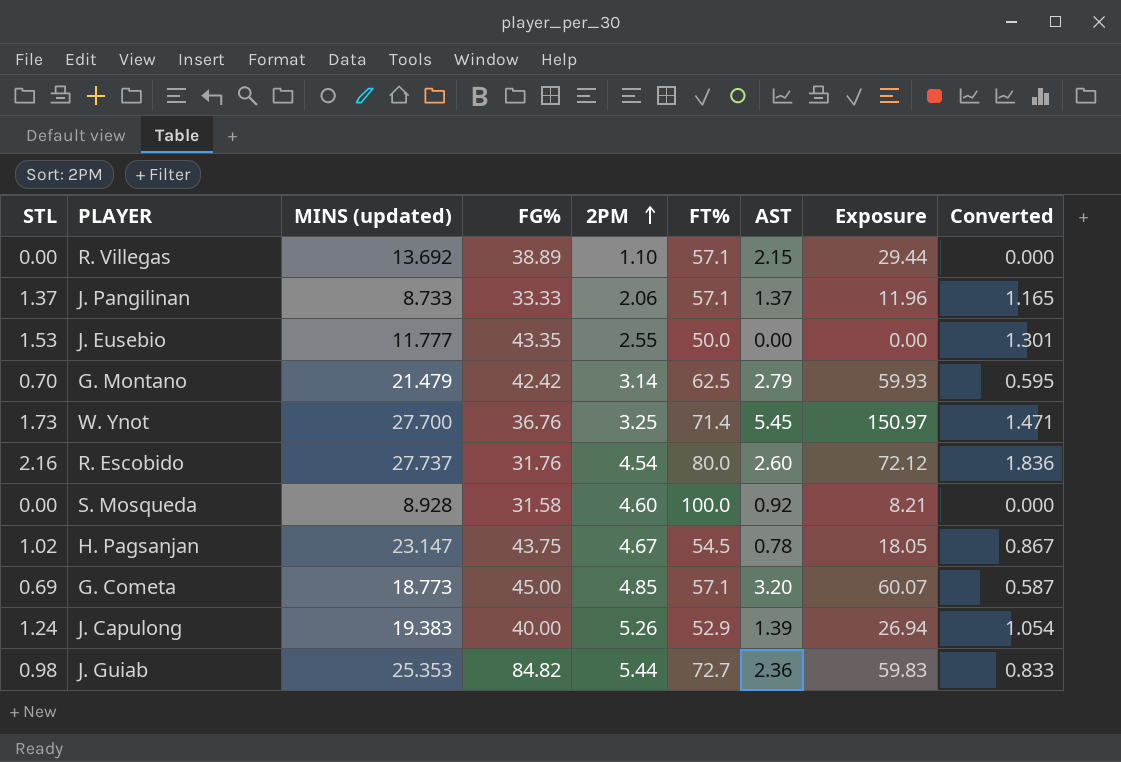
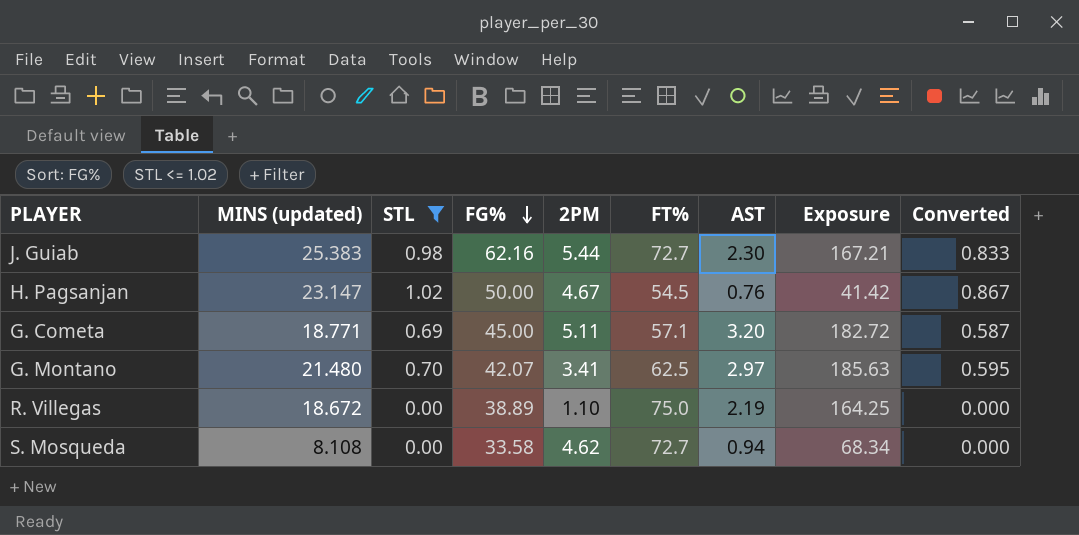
filter: none -> STL <= 1.02
row order: 2PM ascending -> FG% descending
column STL | position: 1 -> 3
column Exposure | formula: [MINS (updated)] * [AST] -> [FT%] * [AST]
J. Guiab | MINS (updated): 25.353 -> 25.383
J. Guiab | FG%: 84.82 -> 62.16
J. Guiab | AST: 2.36 -> 2.30
H. Pagsanjan | FG%: 43.75 -> 50.00
H. Pagsanjan | AST: 0.78 -> 0.76
G. Cometa | MINS (updated): 18.773 -> 18.771
G. Cometa | 2PM: 4.85 -> 5.11
G. Montano | MINS (updated): 21.479 -> 21.480
G. Montano | FG%: 42.42 -> 42.07
G. Montano | 2PM: 3.14 -> 3.41
G. Montano | AST: 2.79 -> 2.97
R. Villegas | MINS (updated): 13.692 -> 18.672
R. Villegas | FT%: 57.1 -> 75.0
R. Villegas | AST: 2.15 -> 2.19
S. Mosqueda | MINS (updated): 8.928 -> 8.108
S. Mosqueda | FG%: 31.58 -> 33.58
S. Mosqueda | 2PM: 4.60 -> 4.62
S. Mosqueda | FT%: 100.0 -> 72.7
S. Mosqueda | AST: 0.92 -> 0.94

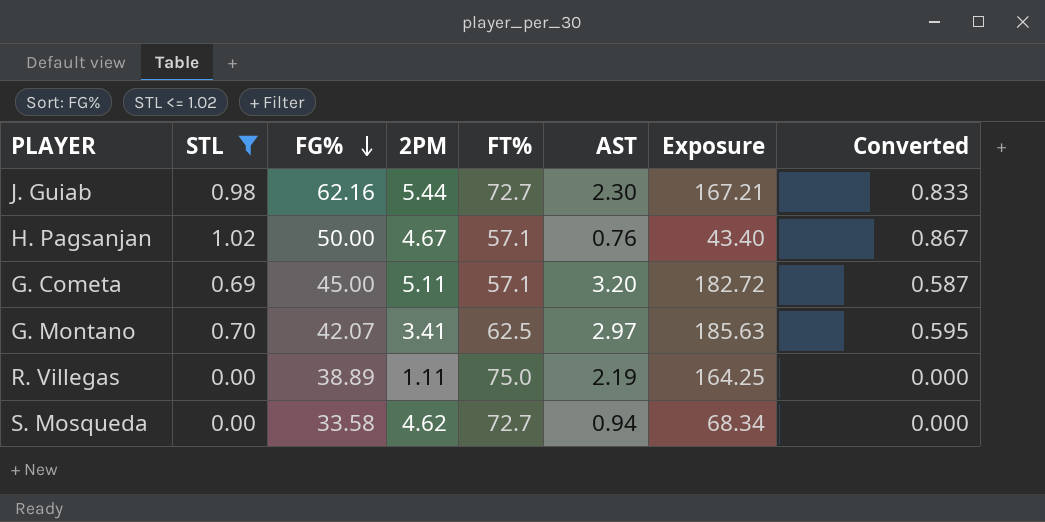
column MINS (updated) | position: 2 -> none
H. Pagsanjan | FT%: 54.5 -> 57.1
H. Pagsanjan | Exposure: 41.42 -> 43.40
R. Villegas | 2PM: 1.10 -> 1.11

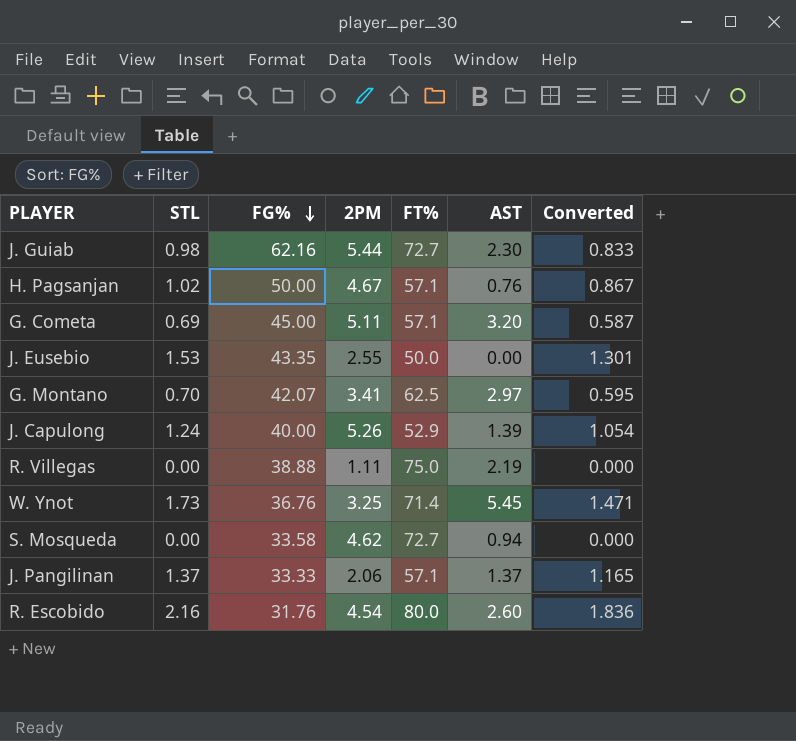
filter: STL <= 1.02 -> none
column Exposure | formula: [FT%] * [AST] -> none
R. Villegas | FG%: 38.89 -> 38.88

